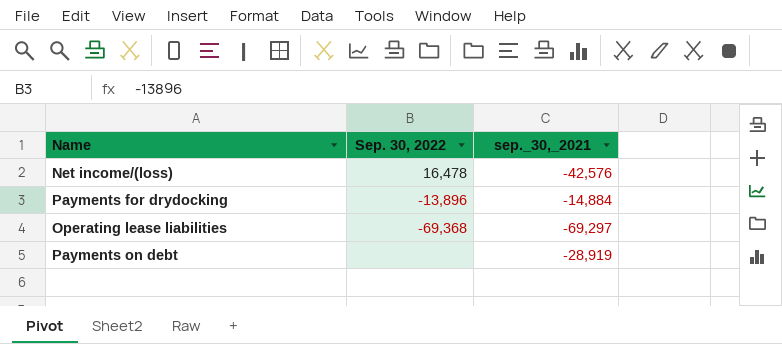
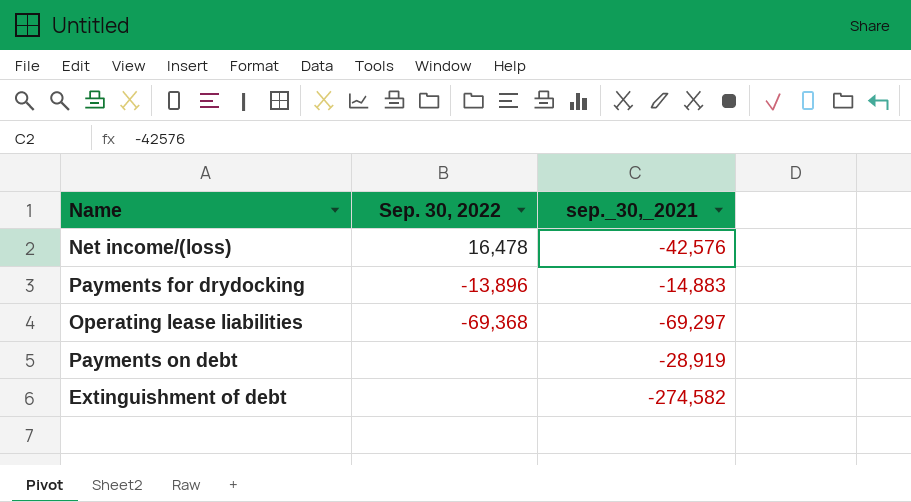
Payments for drydocking | sep._30,_2021: -14,884 -> -14,883
row Extinguishment of debt: none -> none | -274,582

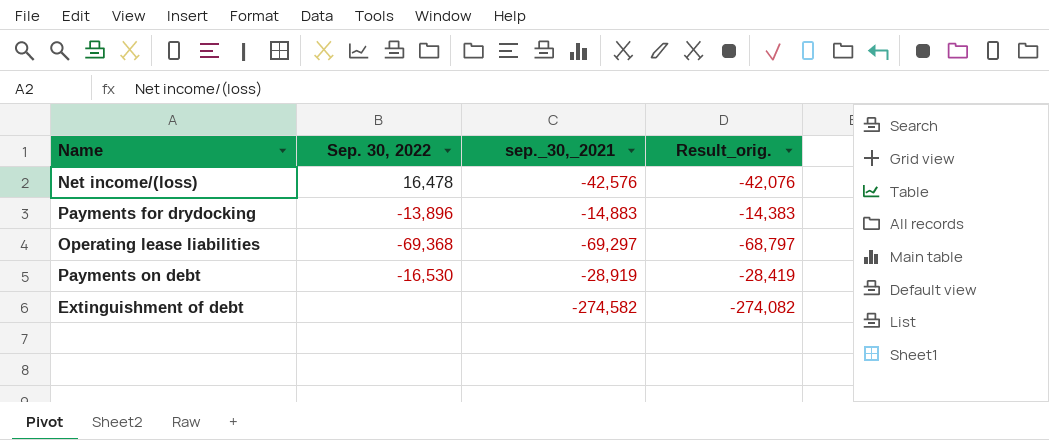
column Result_orig. | formula: none -> [sep._30,_2021] + 500
Payments on debt | Sep. 30, 2022: none -> -16,530

